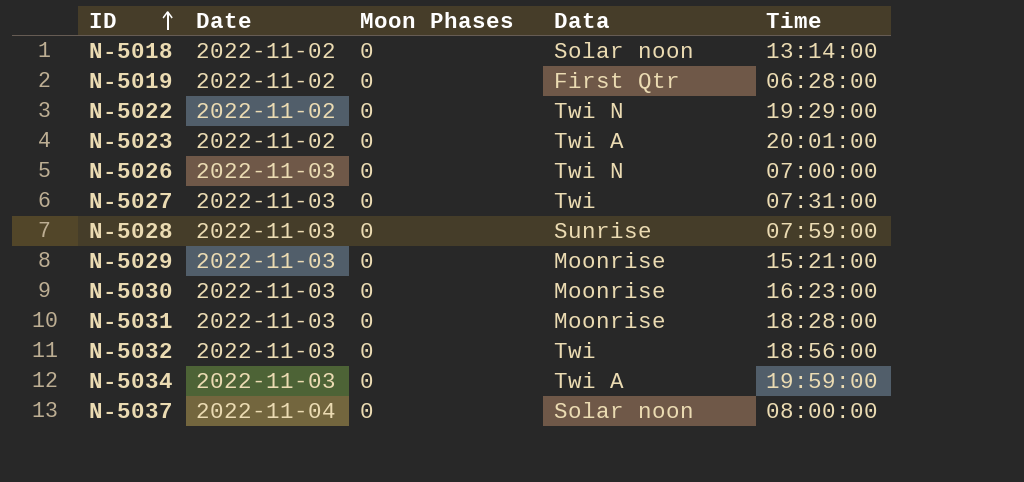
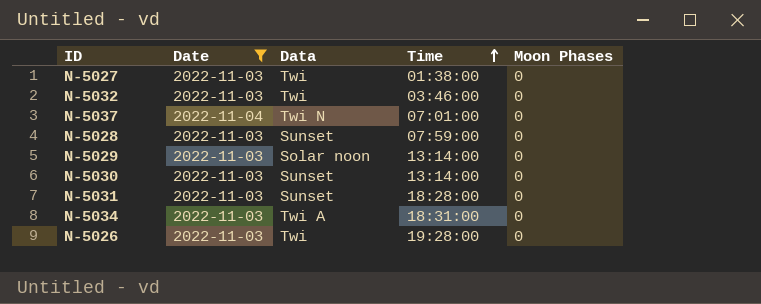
filter: none -> Date != 2022-11-02
row order: ID ascending -> Time ascending
column Moon Phases | position: 3 -> 5
N-5027 | Time: 07:31:00 -> 01:38:00
N-5032 | Time: 18:56:00 -> 03:46:00
N-5037 | Data: Solar noon -> Twi N
N-5037 | Time: 08:00:00 -> 07:01:00
N-5028 | Data: Sunrise -> Sunset
N-5029 | Data: Moonrise -> Solar noon
N-5029 | Time: 15:21:00 -> 13:14:00
N-5030 | Data: Moonrise -> Sunset
N-5030 | Time: 16:23:00 -> 13:14:00
N-5031 | Data: Moonrise -> Sunset
N-5034 | Time: 19:59:00 -> 18:31:00
N-5026 | Data: Twi N -> Twi
N-5026 | Time: 07:00:00 -> 19:28:00

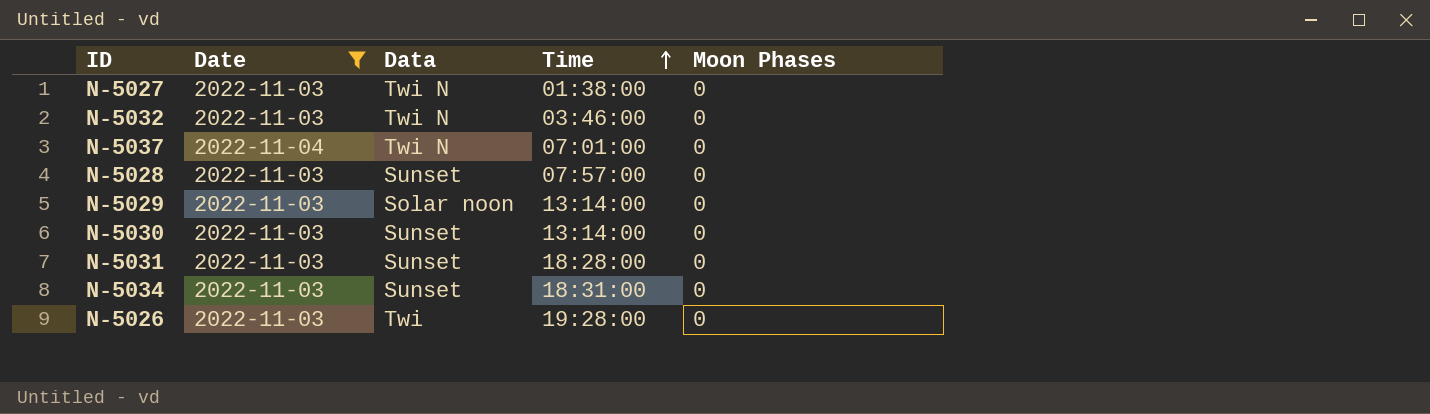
N-5027 | Data: Twi -> Twi N
N-5032 | Data: Twi -> Twi N
N-5028 | Time: 07:59:00 -> 07:57:00
N-5034 | Data: Twi A -> Sunset

